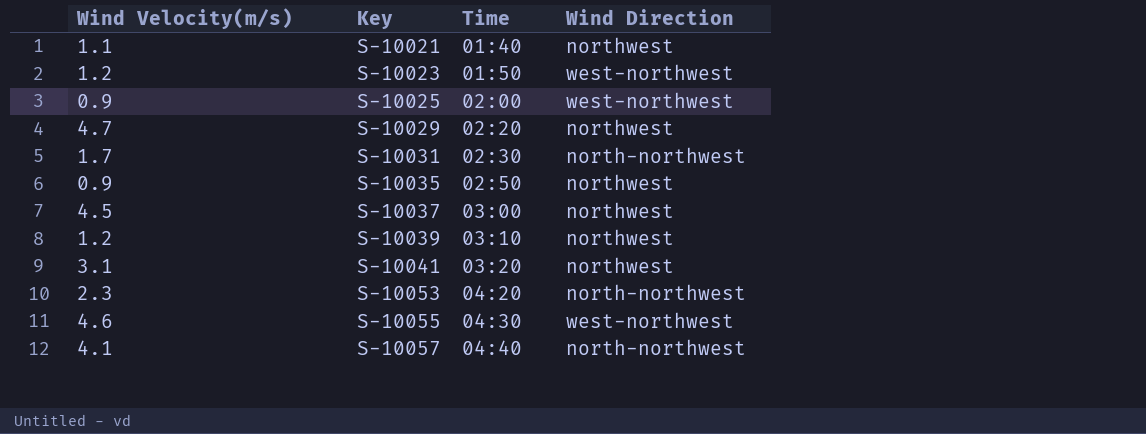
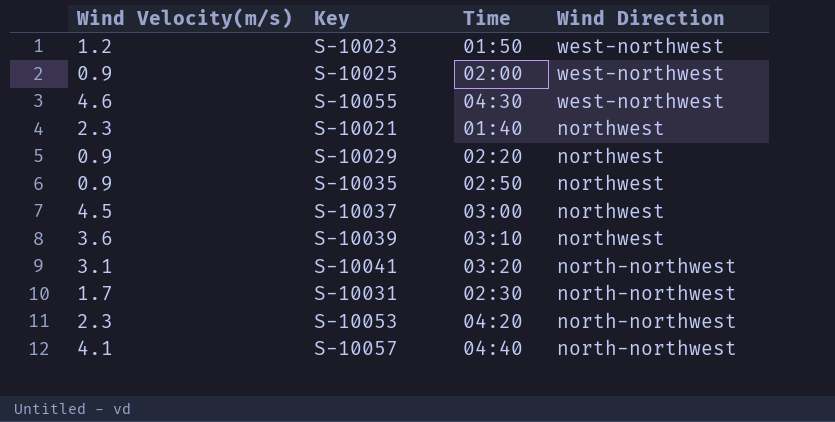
row order: Key ascending -> Wind Direction descending
S-10021 | Wind Velocity(m/s): 1.1 -> 2.3
S-10029 | Wind Velocity(m/s): 4.7 -> 0.9
S-10039 | Wind Velocity(m/s): 1.2 -> 3.6
S-10041 | Wind Direction: northwest -> north-northwest

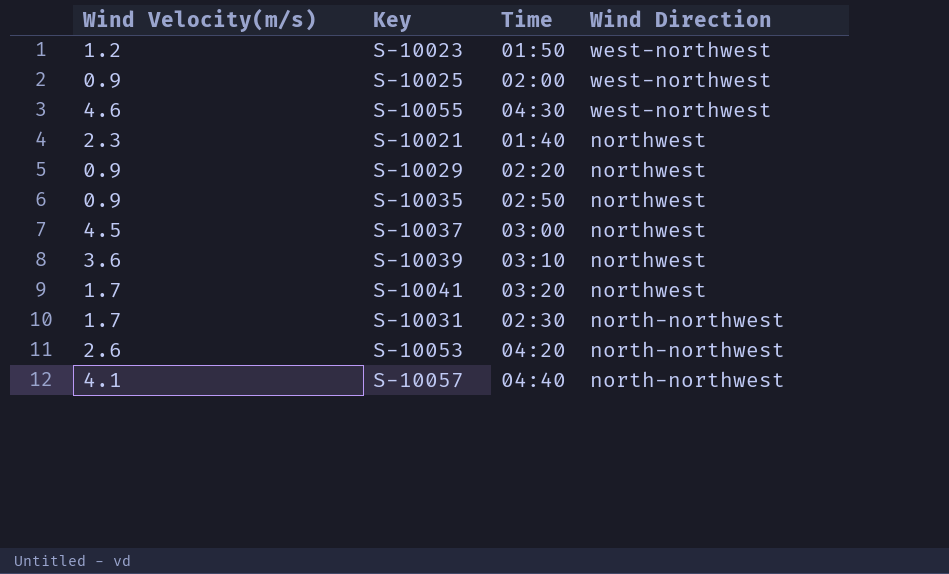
S-10041 | Wind Velocity(m/s): 3.1 -> 1.7
S-10041 | Wind Direction: north-northwest -> northwest
S-10053 | Wind Velocity(m/s): 2.3 -> 2.6

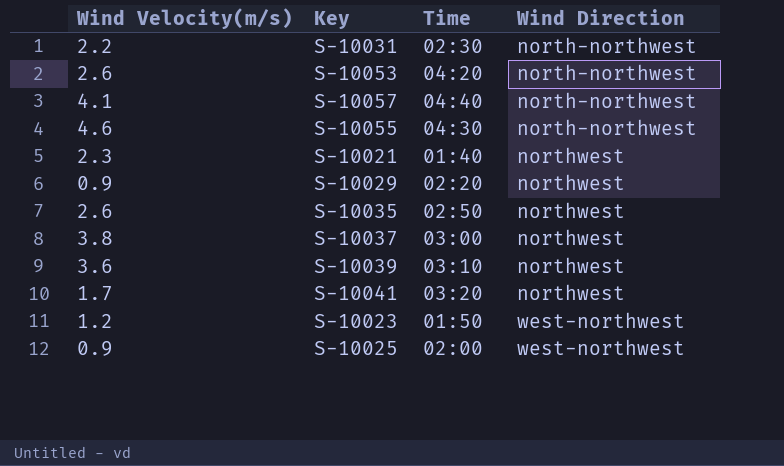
row order: Wind Direction descending -> Wind Direction ascending
S-10031 | Wind Velocity(m/s): 1.7 -> 2.2
S-10055 | Wind Direction: west-northwest -> north-northwest
S-10035 | Wind Velocity(m/s): 0.9 -> 2.6
S-10037 | Wind Velocity(m/s): 4.5 -> 3.8

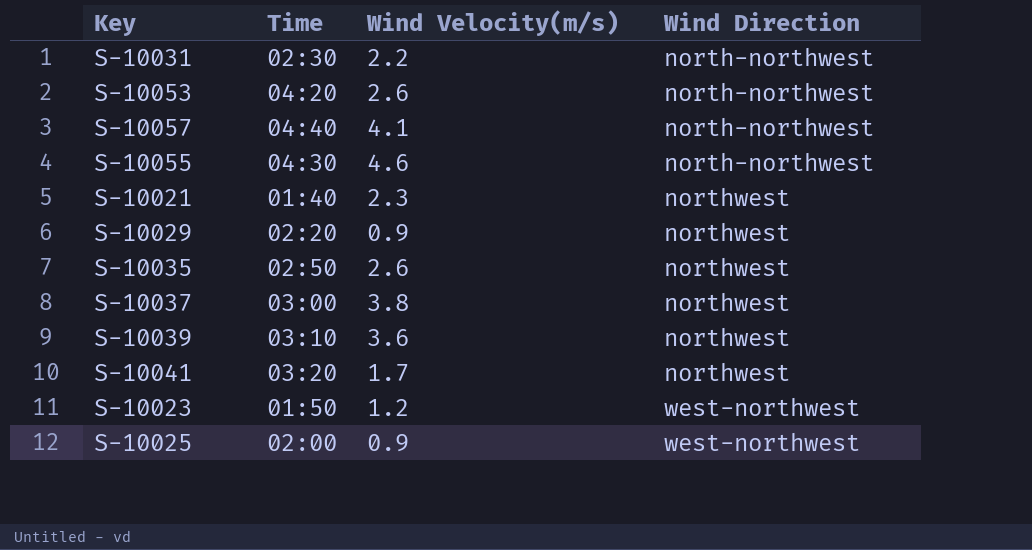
column Wind Velocity(m/s) | position: 1 -> 3

